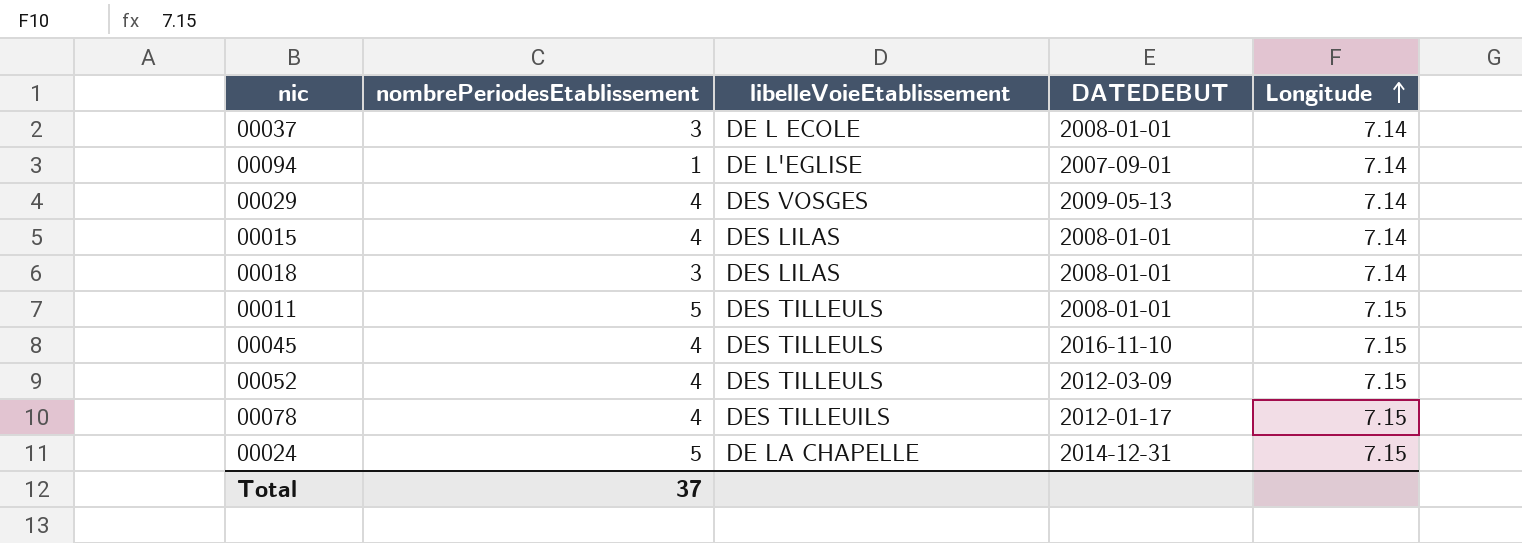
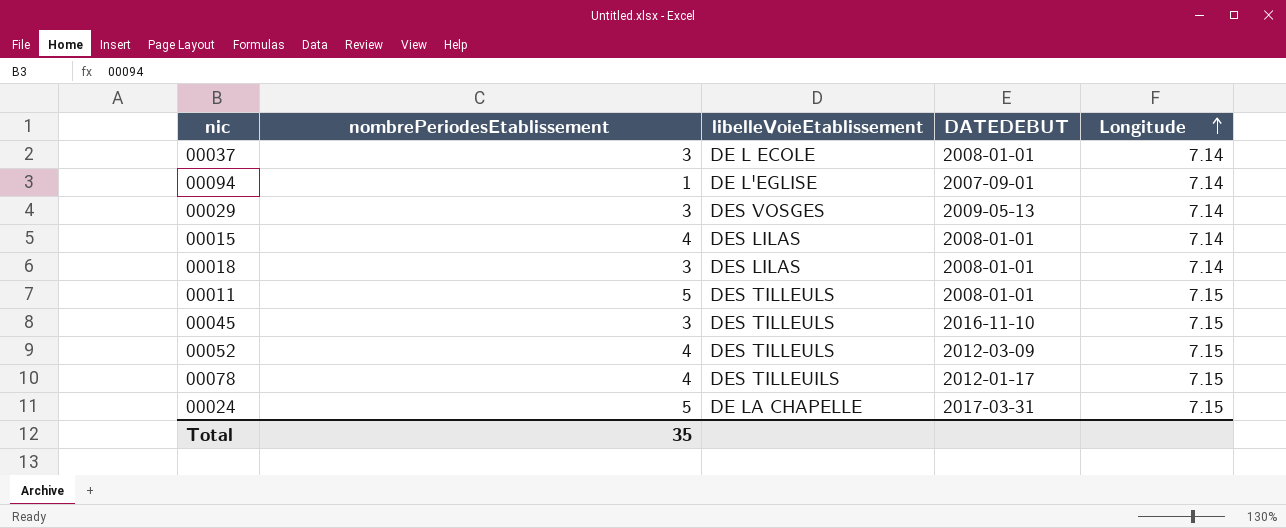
00029 | nombrePeriodesEtablissement: 4 -> 3
00045 | nombrePeriodesEtablissement: 4 -> 3
00024 | DATEDEBUT: 2014-12-31 -> 2017-03-31
Total | nombrePeriodesEtablissement: 37 -> 35

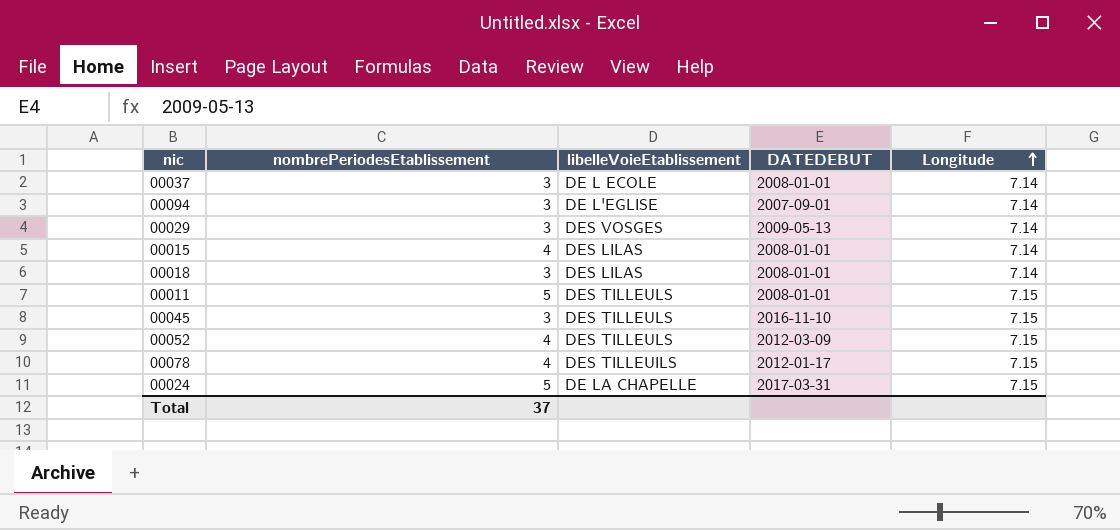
00094 | nombrePeriodesEtablissement: 1 -> 3
Total | nombrePeriodesEtablissement: 35 -> 37

